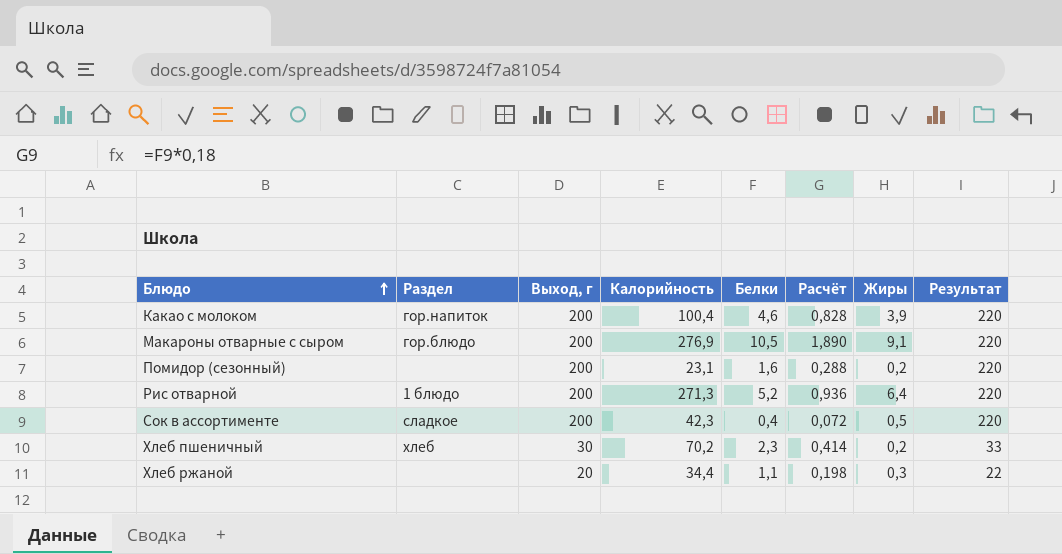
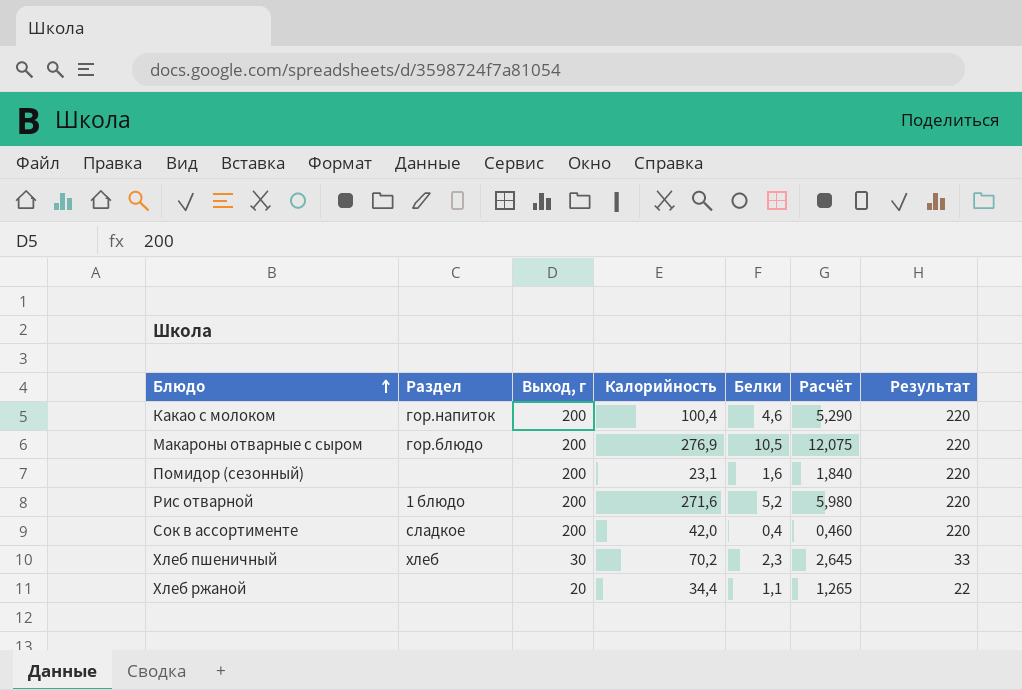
column Жиры | position: 7 -> none
column Расчёт | formula: [Белки] * 0,18 -> [Белки] * 1,15
Рис отварной | Калорийность: 271,3 -> 271,6
Сок в ассортименте | Калорийность: 42,3 -> 42,0

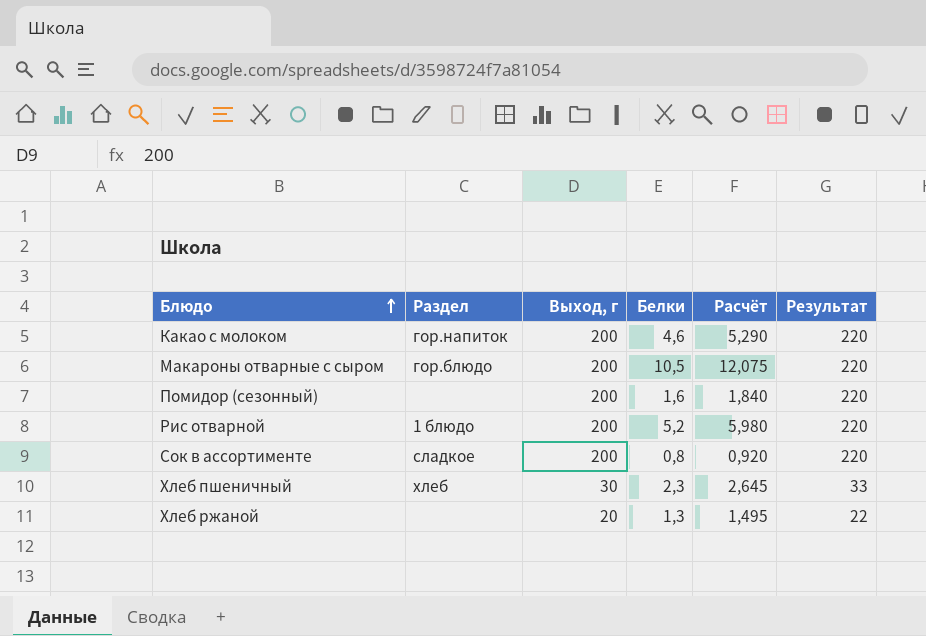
column Калорийность | position: 4 -> none
Сок в ассортименте | Белки: 0,4 -> 0,8
Сок в ассортименте | Расчёт: 0,460 -> 0,920
Хлеб ржаной | Белки: 1,1 -> 1,3
Хлеб ржаной | Расчёт: 1,265 -> 1,495

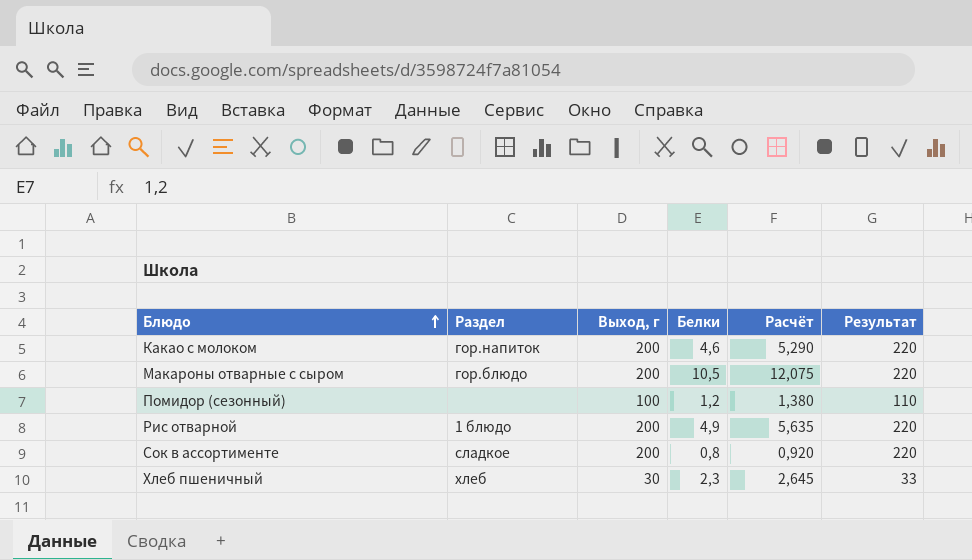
row Хлеб ржаной: none | 20 | 1,3 | 1,495 | 22 -> none
Помидор (сезонный) | Выход, г: 200 -> 100
Помидор (сезонный) | Белки: 1,6 -> 1,2
Помидор (сезонный) | Расчёт: 1,840 -> 1,380
Помидор (сезонный) | Результат: 220 -> 110
Рис отварной | Белки: 5,2 -> 4,9
Рис отварной | Расчёт: 5,980 -> 5,635

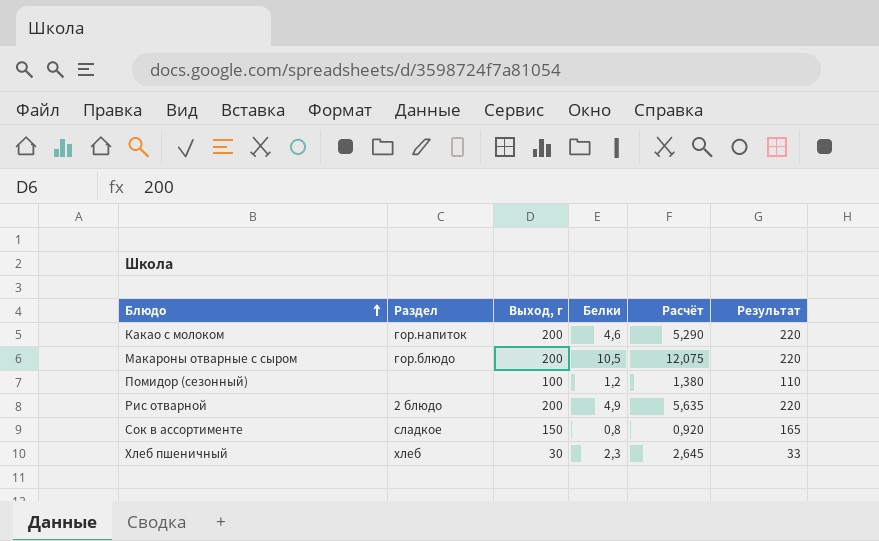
Рис отварной | Раздел: 1 блюдо -> 2 блюдо
Сок в ассортименте | Выход, г: 200 -> 150
Сок в ассортименте | Результат: 220 -> 165

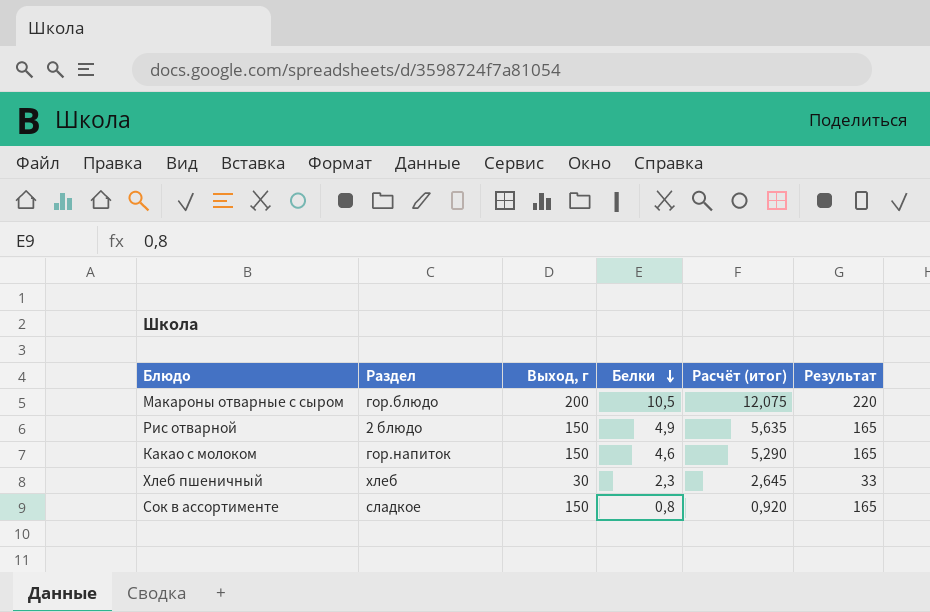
row order: Блюдо ascending -> Белки descending
column name: Расчёт -> Расчёт (итог)
row Помидор (сезонный): none | 100 | 1,2 | 1,380 | 110 -> none
Рис отварной | Выход, г: 200 -> 150
Рис отварной | Результат: 220 -> 165
Какао с молоком | Выход, г: 200 -> 150
Какао с молоком | Результат: 220 -> 165

